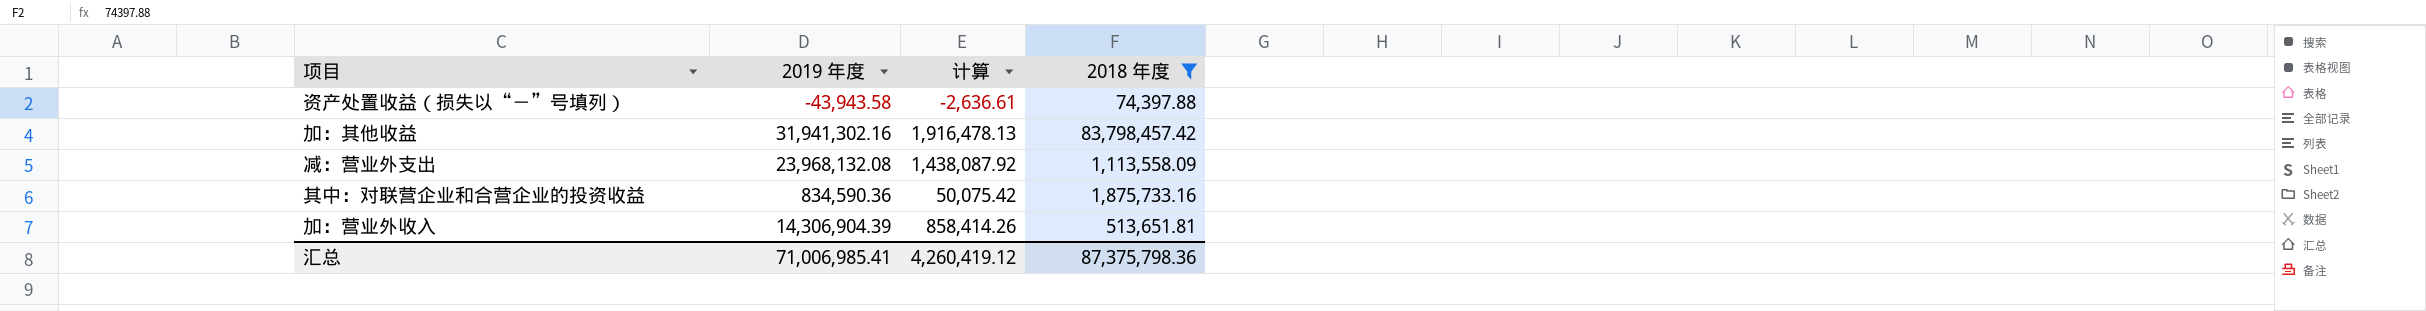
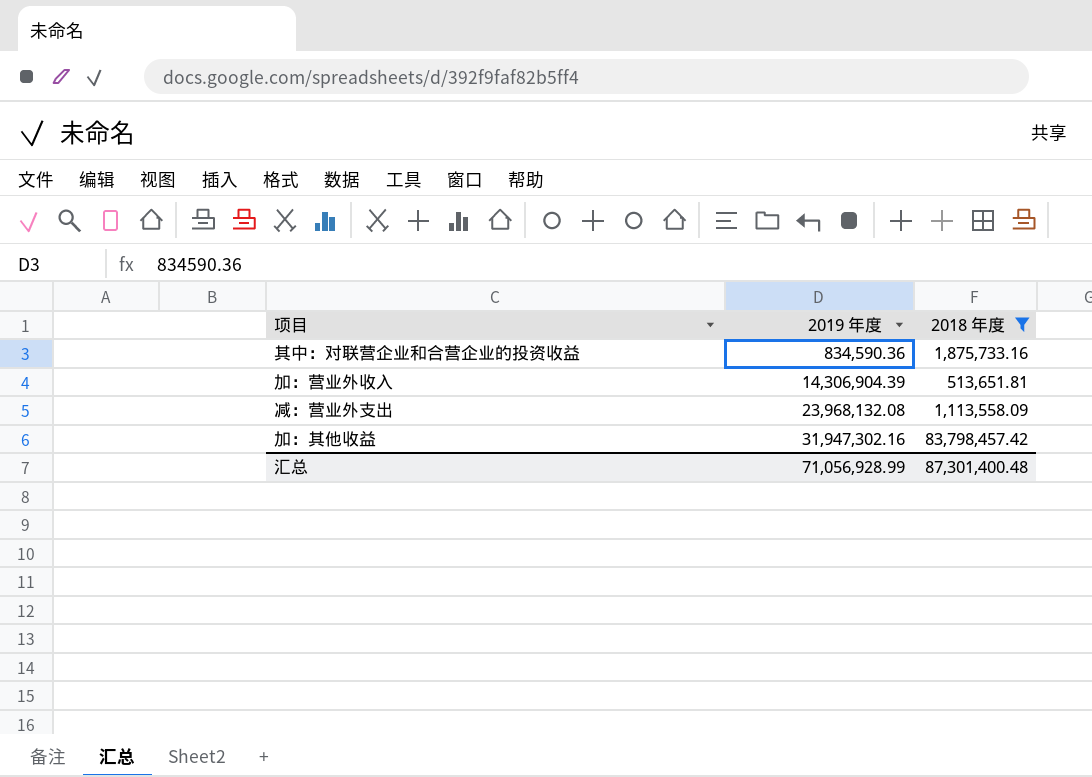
row order: none -> 2019 年度 ascending
column 计算 | formula: [2019 年度] * 0.06 -> none
row 资产处置收益（损失以“－”号填列）: -43,943.58 | -2,636.61 | 74,397.88 -> none
加：其他收益 | 2019 年度: 31,941,302.16 -> 31,947,302.16
汇总 | 2019 年度: 71,006,985.41 -> 71,056,928.99
汇总 | 2018 年度: 87,375,798.36 -> 87,301,400.48

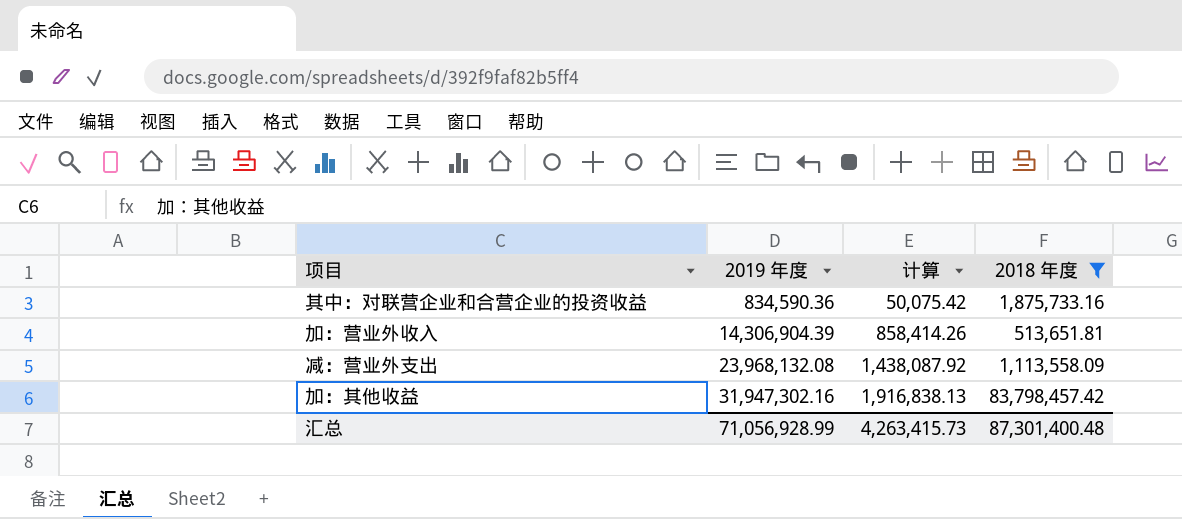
column 计算 | formula: none -> [2019 年度] * 0.06

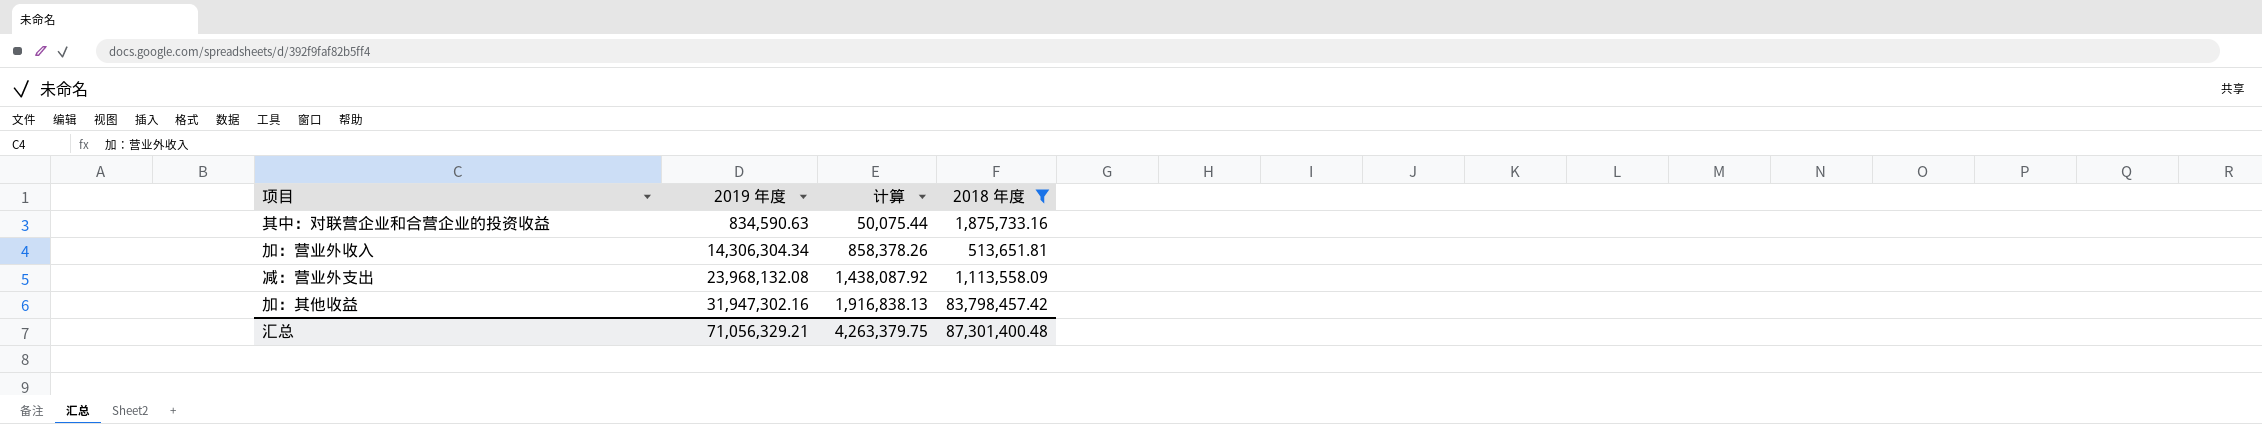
其中：对联营企业和合营企业的投资收益 | 2019 年度: 834,590.36 -> 834,590.63
其中：对联营企业和合营企业的投资收益 | 计算: 50,075.42 -> 50,075.44
加：营业外收入 | 2019 年度: 14,306,904.39 -> 14,306,304.34
加：营业外收入 | 计算: 858,414.26 -> 858,378.26
汇总 | 2019 年度: 71,056,928.99 -> 71,056,329.21
汇总 | 计算: 4,263,415.73 -> 4,263,379.75

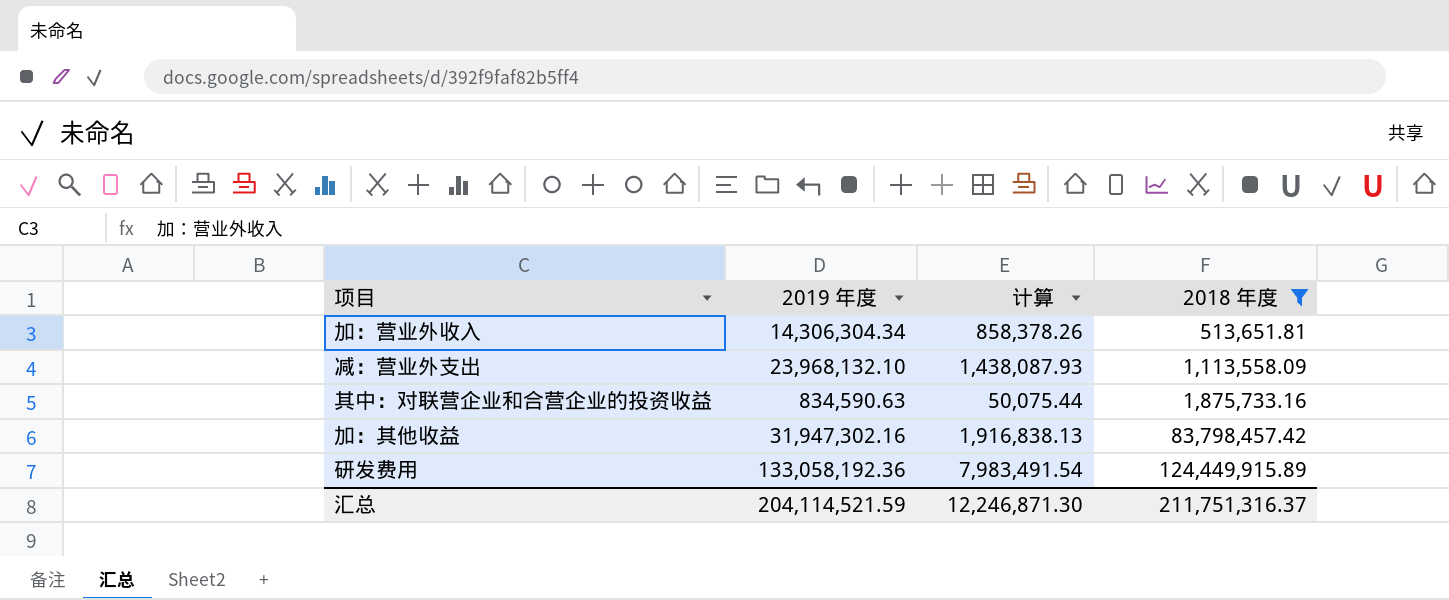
row order: 2019 年度 ascending -> 2018 年度 ascending
减：营业外支出 | 2019 年度: 23,968,132.08 -> 23,968,132.10
减：营业外支出 | 计算: 1,438,087.92 -> 1,438,087.93
row 研发费用: none -> 133,058,192.36 | 7,983,491.54 | 124,449,915.89
汇总 | 2019 年度: 71,056,329.21 -> 204,114,521.59
汇总 | 计算: 4,263,379.75 -> 12,246,871.30
汇总 | 2018 年度: 87,301,400.48 -> 211,751,316.37

